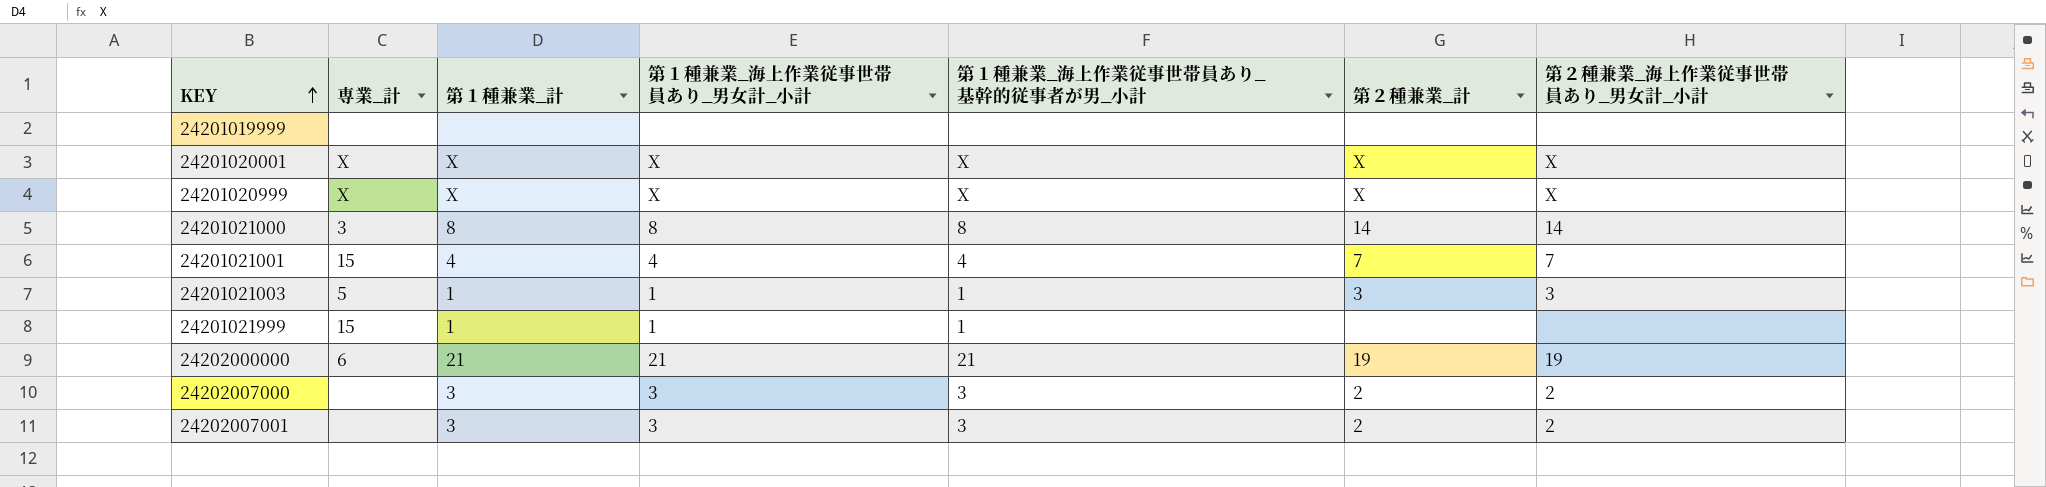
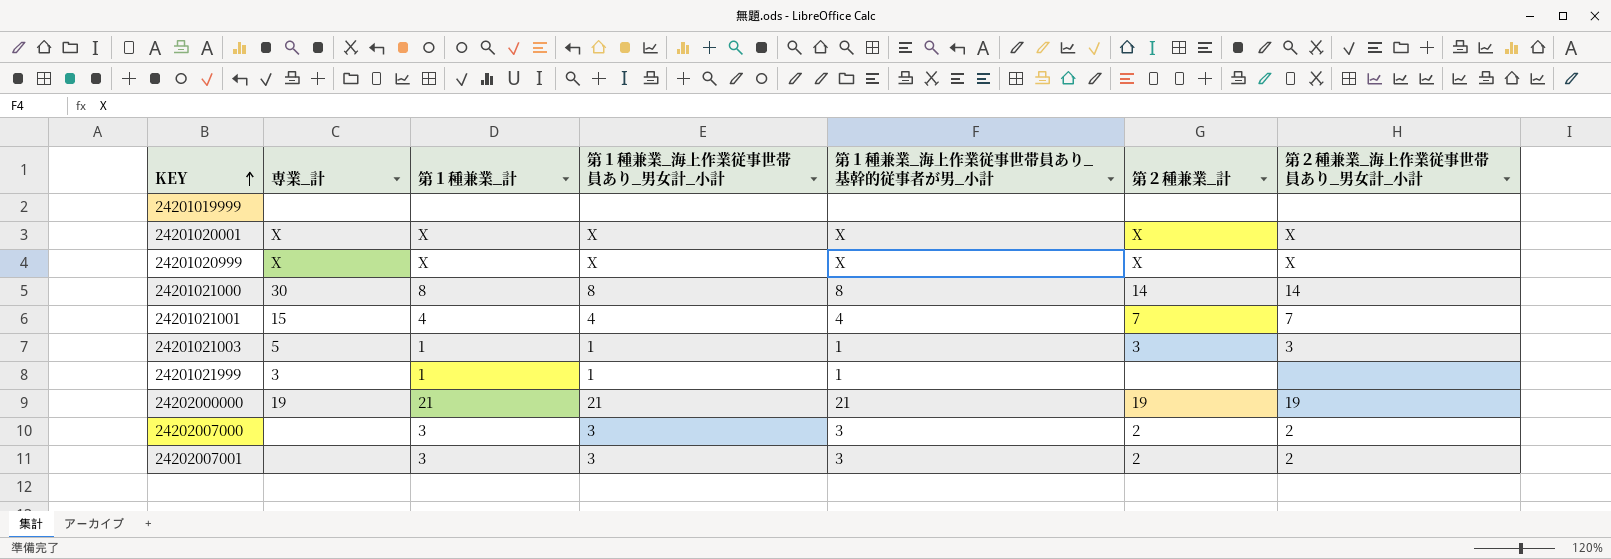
24201021000 | 専業_計: 3 -> 30
24201021999 | 専業_計: 15 -> 3
24202000000 | 専業_計: 6 -> 19

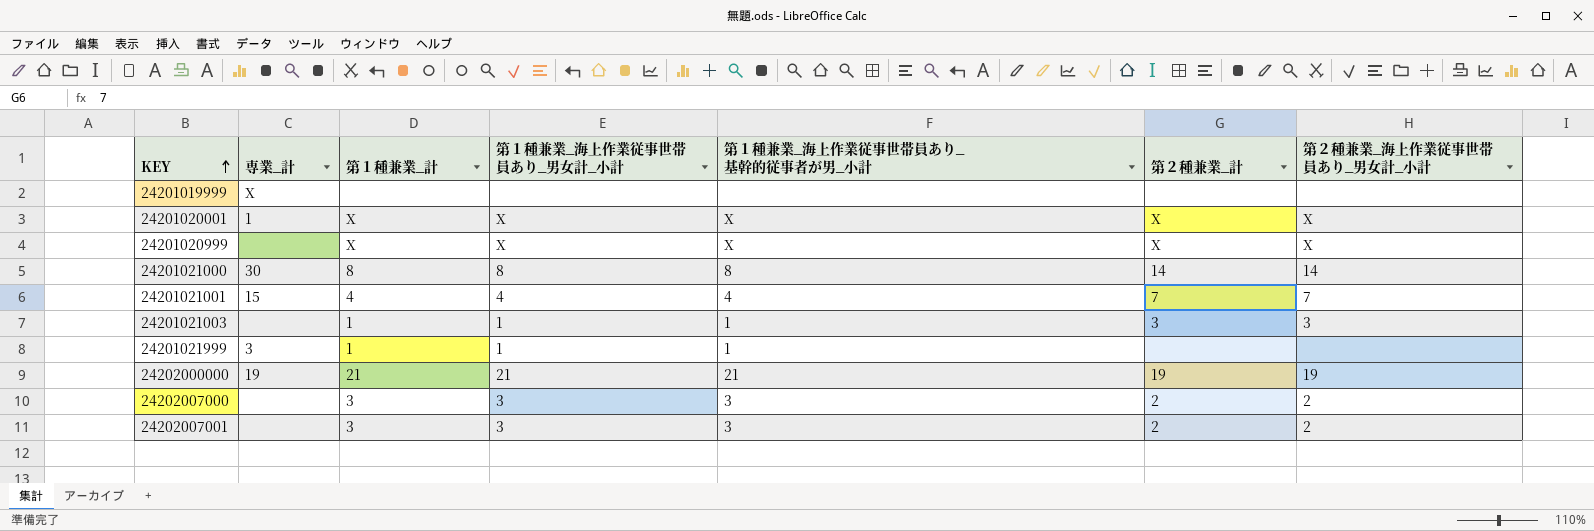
24201019999 | 専業_計: none -> X
24201020001 | 専業_計: X -> 1
24201020999 | 専業_計: X -> none
24201021003 | 専業_計: 5 -> none

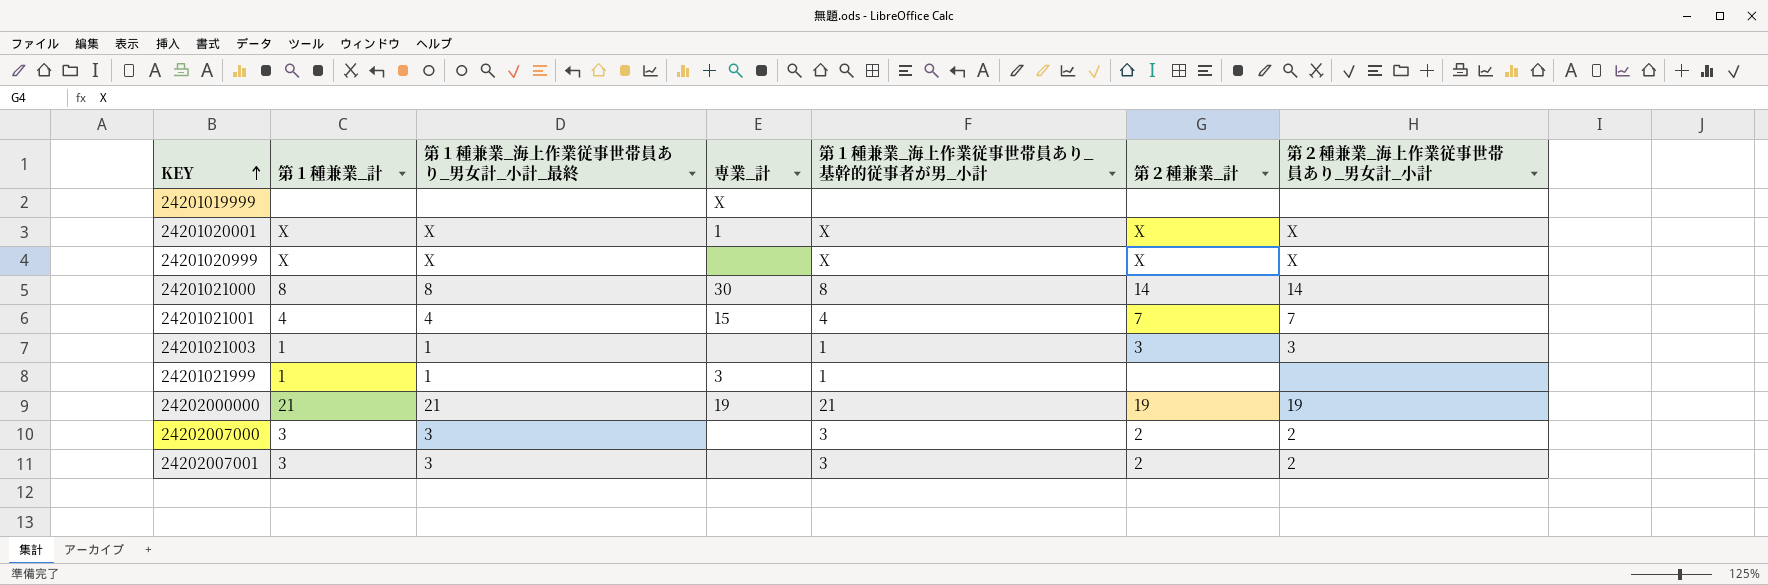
column name: 第１種兼業_海上作業従事世帯員あり_男女計_小計 -> 第１種兼業_海上作業従事世帯員あり_男女計_小計_最終
column 専業_計 | position: 2 -> 4

